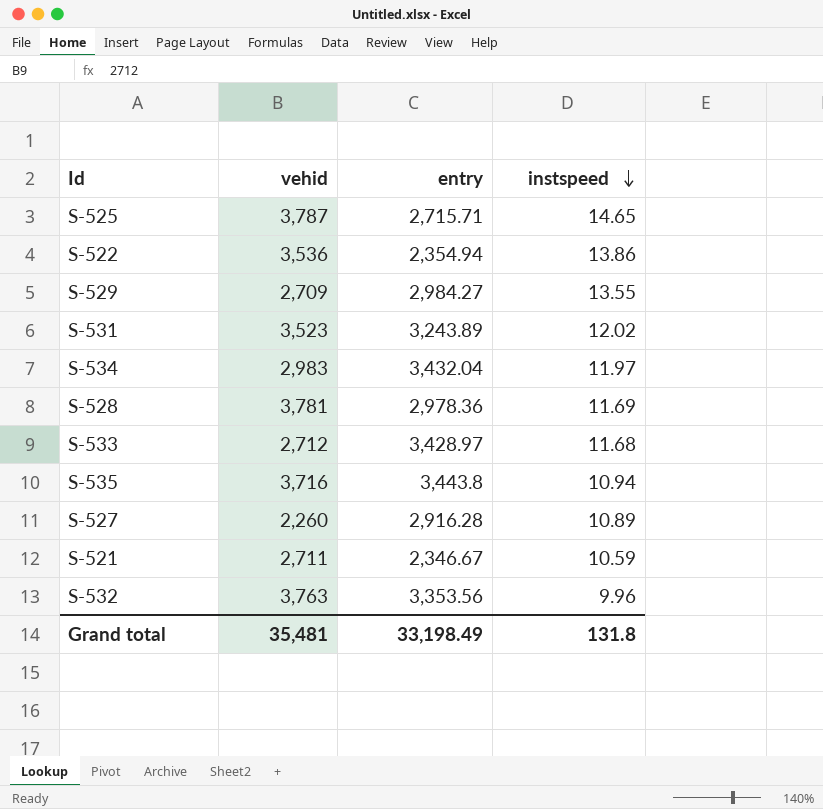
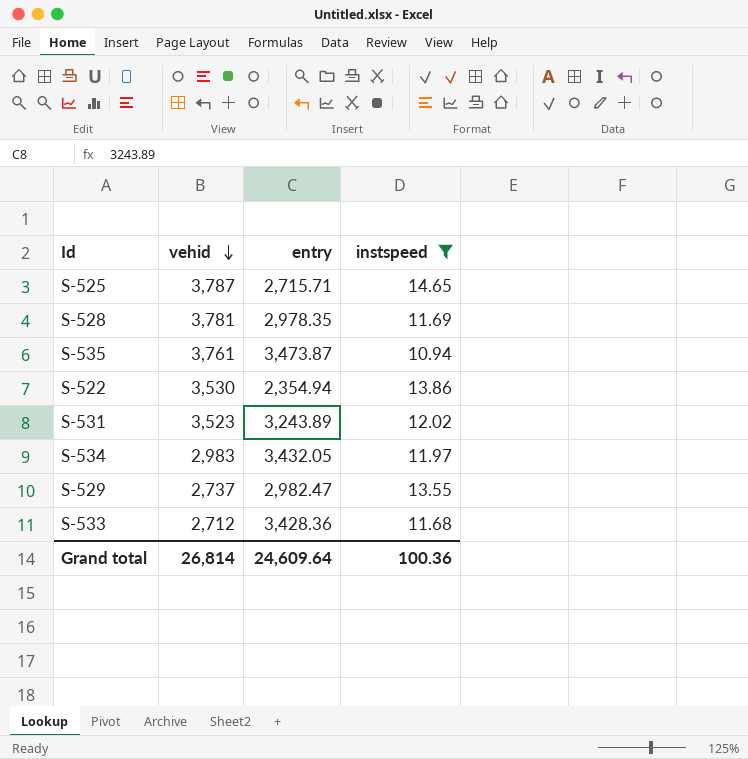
filter: none -> instspeed >= 10.94
row order: instspeed descending -> vehid descending
S-528 | entry: 2,978.36 -> 2,978.35
S-535 | vehid: 3,716 -> 3,761
S-535 | entry: 3,443.8 -> 3,473.87
S-522 | vehid: 3,536 -> 3,530
S-534 | entry: 3,432.04 -> 3,432.05
S-529 | vehid: 2,709 -> 2,737
S-529 | entry: 2,984.27 -> 2,982.47
S-533 | entry: 3,428.97 -> 3,428.36
Grand total | vehid: 35,481 -> 26,814
Grand total | entry: 33,198.49 -> 24,609.64
Grand total | instspeed: 131.8 -> 100.36

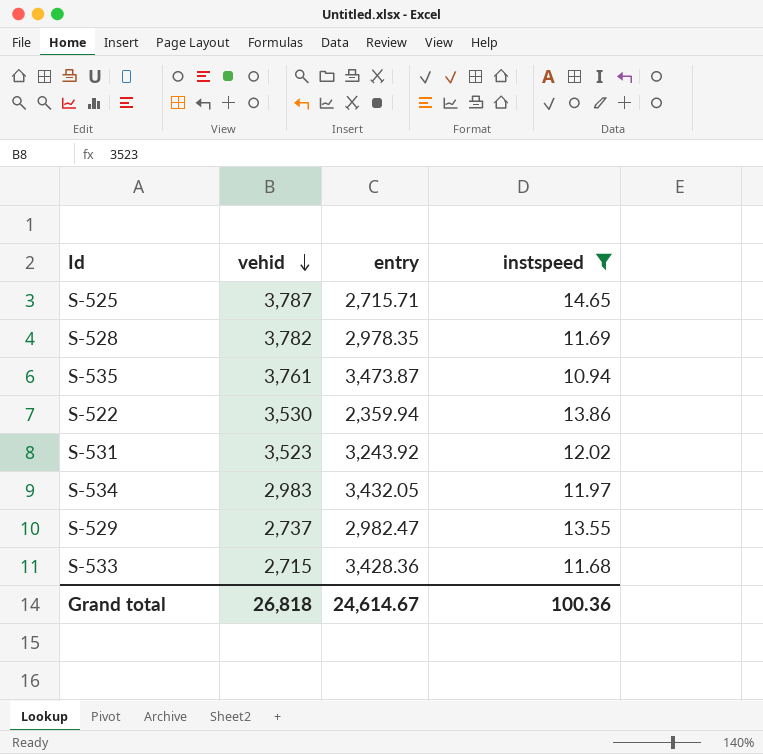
S-528 | vehid: 3,781 -> 3,782
S-522 | entry: 2,354.94 -> 2,359.94
S-531 | entry: 3,243.89 -> 3,243.92
S-533 | vehid: 2,712 -> 2,715
Grand total | vehid: 26,814 -> 26,818
Grand total | entry: 24,609.64 -> 24,614.67

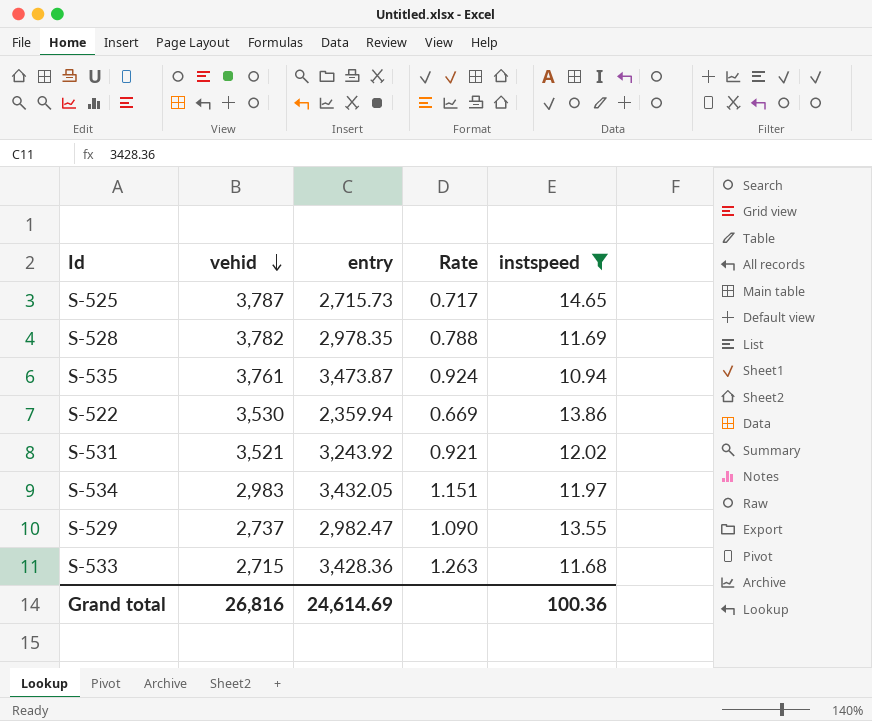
column Rate | formula: none -> [entry] / [vehid]
S-525 | entry: 2,715.71 -> 2,715.73
S-531 | vehid: 3,523 -> 3,521
Grand total | vehid: 26,818 -> 26,816
Grand total | entry: 24,614.67 -> 24,614.69

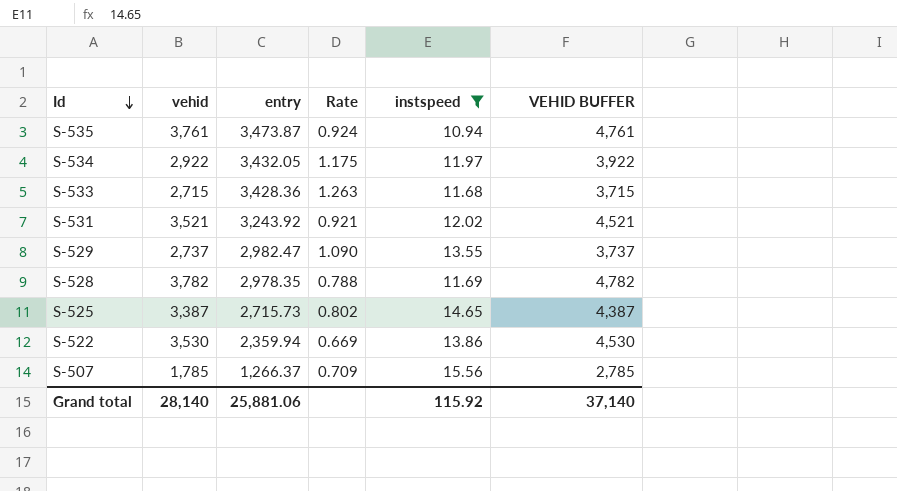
row order: vehid descending -> Id descending
column VEHID BUFFER | formula: none -> [vehid] + 1000
S-534 | vehid: 2,983 -> 2,922
S-534 | Rate: 1.151 -> 1.175
S-525 | vehid: 3,787 -> 3,387
S-525 | Rate: 0.717 -> 0.802
row S-507: none -> 1,785 | 1,266.37 | 0.709 | 15.56 | 2,785
Grand total | vehid: 26,816 -> 28,140
Grand total | entry: 24,614.69 -> 25,881.06
Grand total | instspeed: 100.36 -> 115.92

